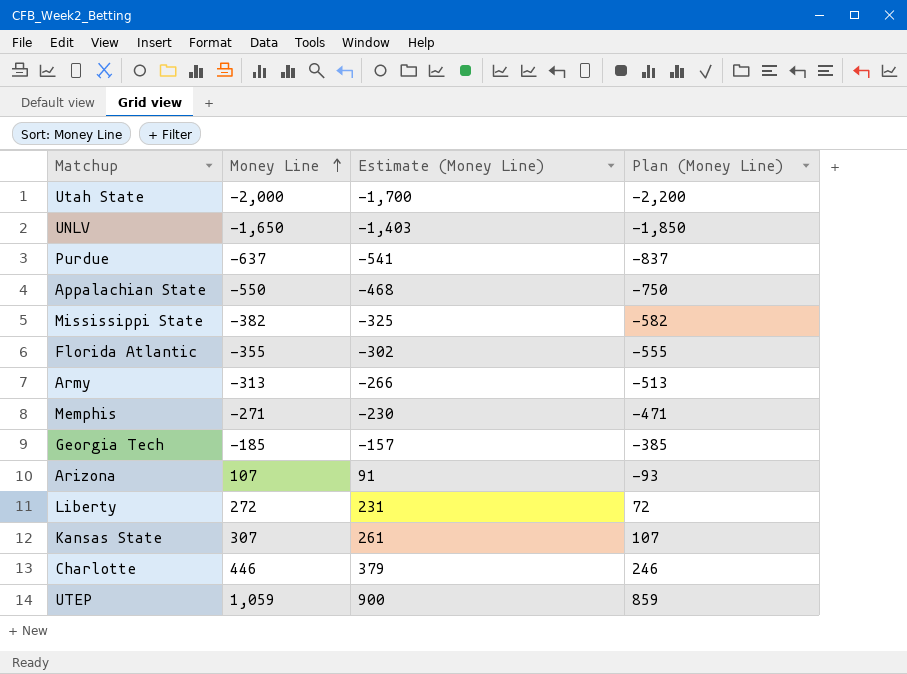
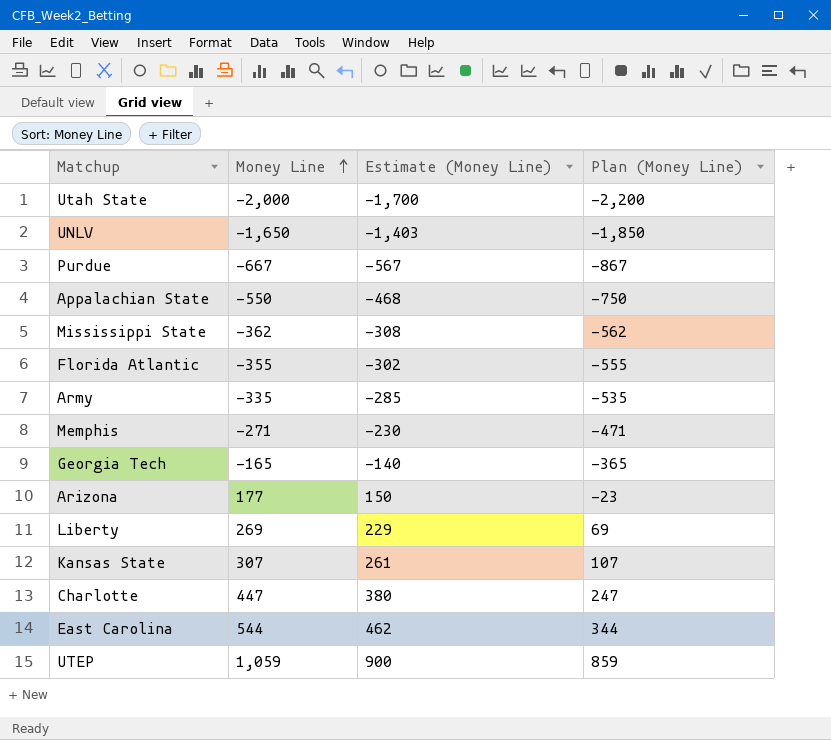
Purdue | Money Line: -637 -> -667
Purdue | Estimate (Money Line): -541 -> -567
Purdue | Plan (Money Line): -837 -> -867
Mississippi State | Money Line: -382 -> -362
Mississippi State | Estimate (Money Line): -325 -> -308
Mississippi State | Plan (Money Line): -582 -> -562
Army | Money Line: -313 -> -335
Army | Estimate (Money Line): -266 -> -285
Army | Plan (Money Line): -513 -> -535
Georgia Tech | Money Line: -185 -> -165
Georgia Tech | Estimate (Money Line): -157 -> -140
Georgia Tech | Plan (Money Line): -385 -> -365
Arizona | Money Line: 107 -> 177
Arizona | Estimate (Money Line): 91 -> 150
Arizona | Plan (Money Line): -93 -> -23
Liberty | Money Line: 272 -> 269
Liberty | Estimate (Money Line): 231 -> 229
Liberty | Plan (Money Line): 72 -> 69
Charlotte | Money Line: 446 -> 447
Charlotte | Estimate (Money Line): 379 -> 380
Charlotte | Plan (Money Line): 246 -> 247
row East Carolina: none -> 544 | 462 | 344

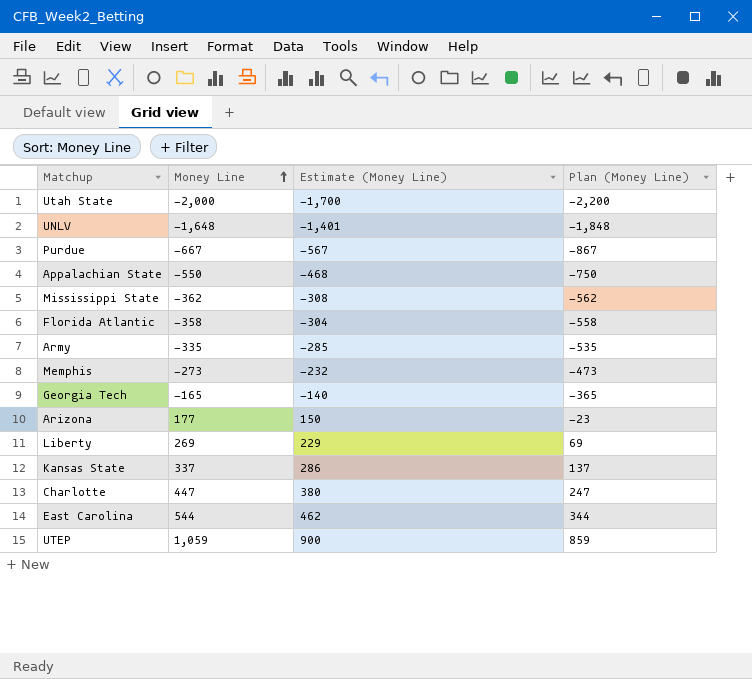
UNLV | Money Line: -1,650 -> -1,648
UNLV | Estimate (Money Line): -1,403 -> -1,401
UNLV | Plan (Money Line): -1,850 -> -1,848
Florida Atlantic | Money Line: -355 -> -358
Florida Atlantic | Estimate (Money Line): -302 -> -304
Florida Atlantic | Plan (Money Line): -555 -> -558
Memphis | Money Line: -271 -> -273
Memphis | Estimate (Money Line): -230 -> -232
Memphis | Plan (Money Line): -471 -> -473
Kansas State | Money Line: 307 -> 337
Kansas State | Estimate (Money Line): 261 -> 286
Kansas State | Plan (Money Line): 107 -> 137

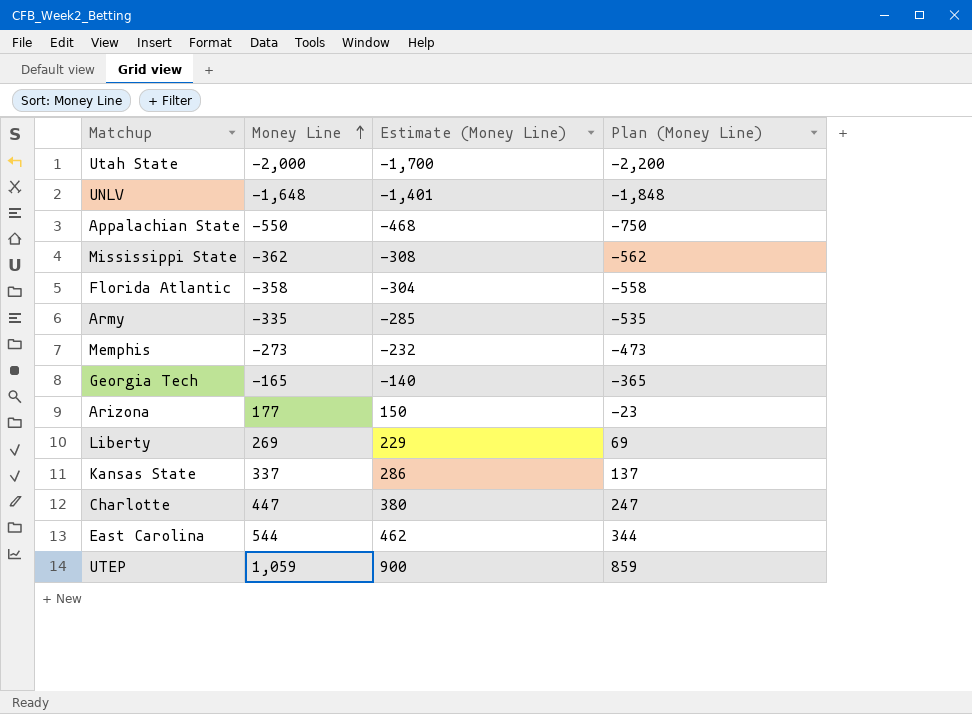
row Purdue: -667 | -567 | -867 -> none

